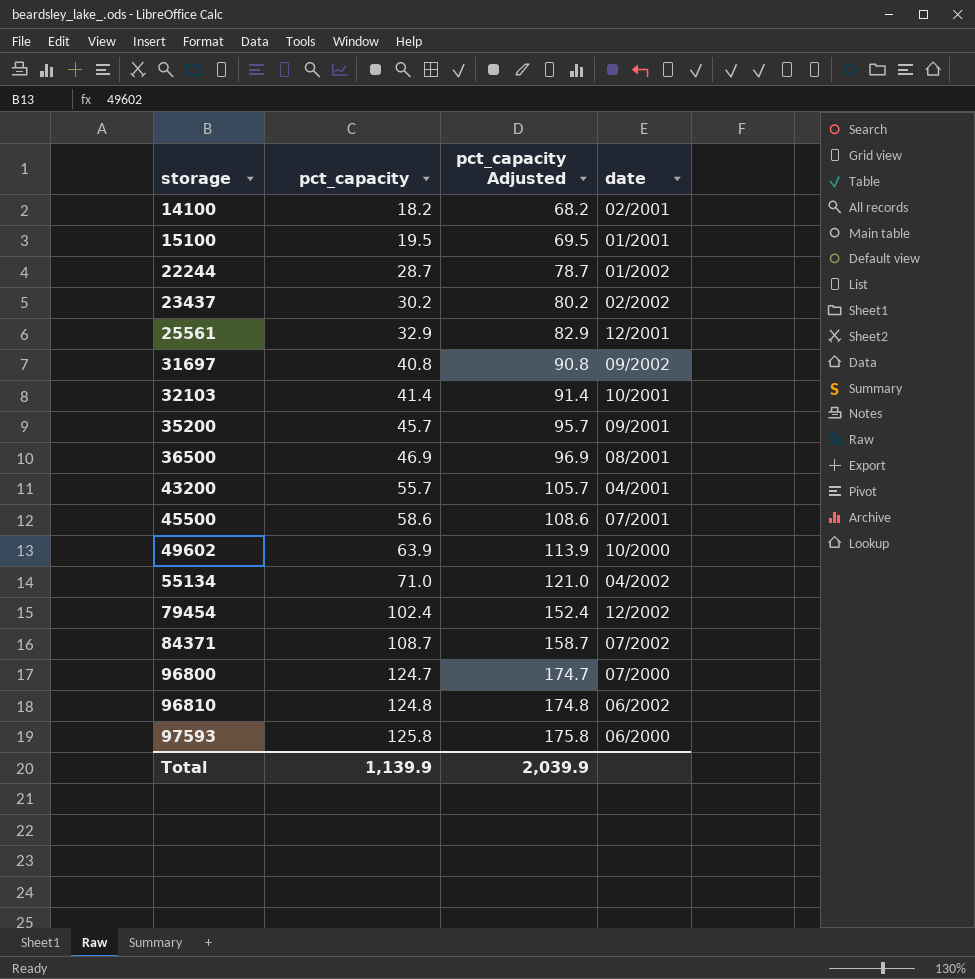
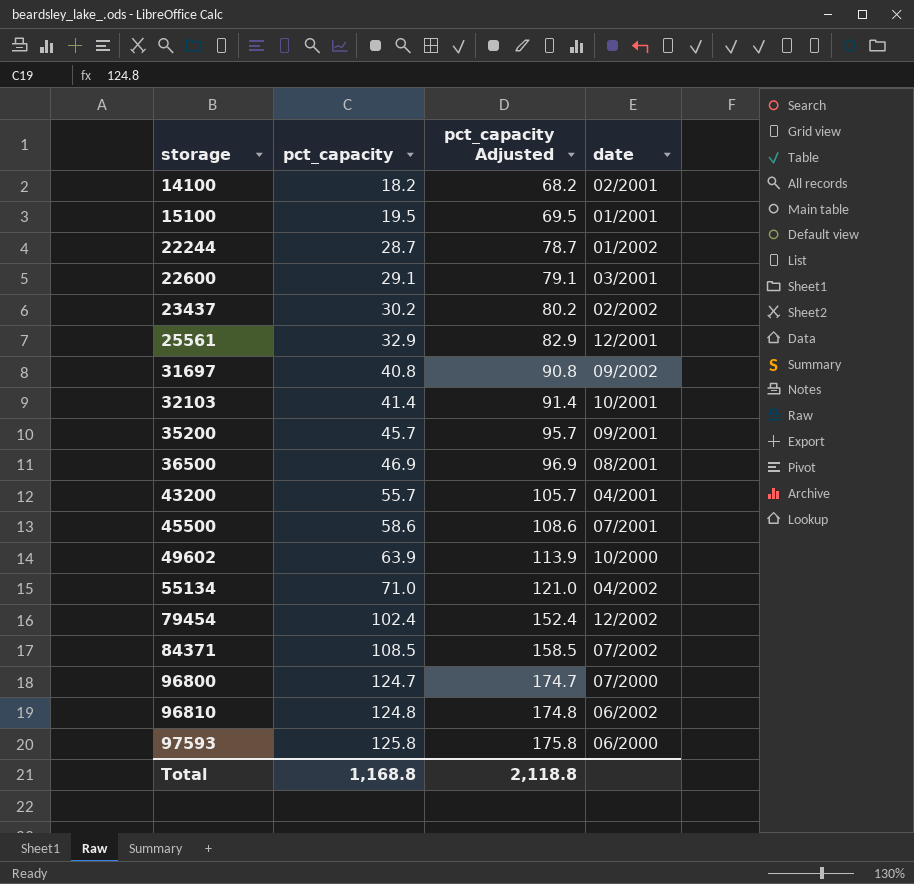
row 22600: none -> 29.1 | 79.1 | 03/2001
84371 | pct_capacity: 108.7 -> 108.5
84371 | pct_capacity Adjusted: 158.7 -> 158.5
Total | pct_capacity: 1,139.9 -> 1,168.8
Total | pct_capacity Adjusted: 2,039.9 -> 2,118.8

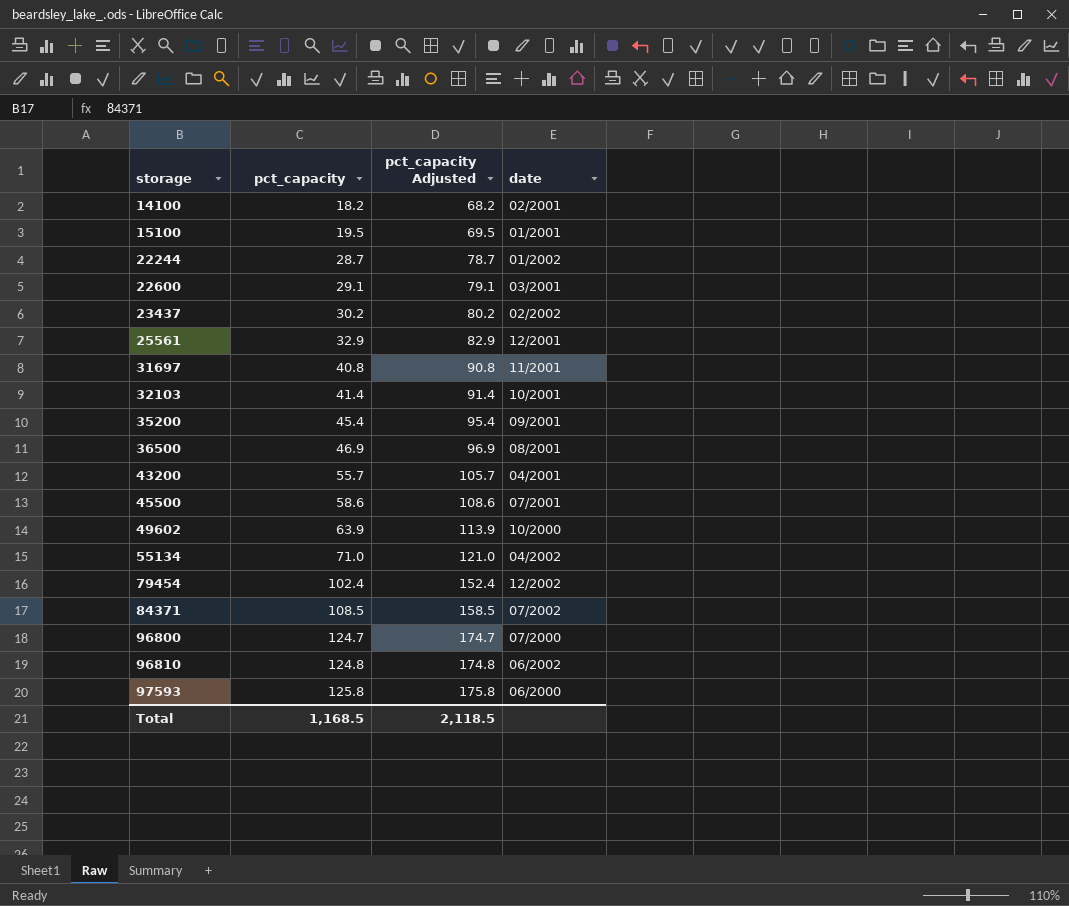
31697 | date: 09/2002 -> 11/2001
35200 | pct_capacity: 45.7 -> 45.4
35200 | pct_capacity Adjusted: 95.7 -> 95.4
Total | pct_capacity: 1,168.8 -> 1,168.5
Total | pct_capacity Adjusted: 2,118.8 -> 2,118.5

